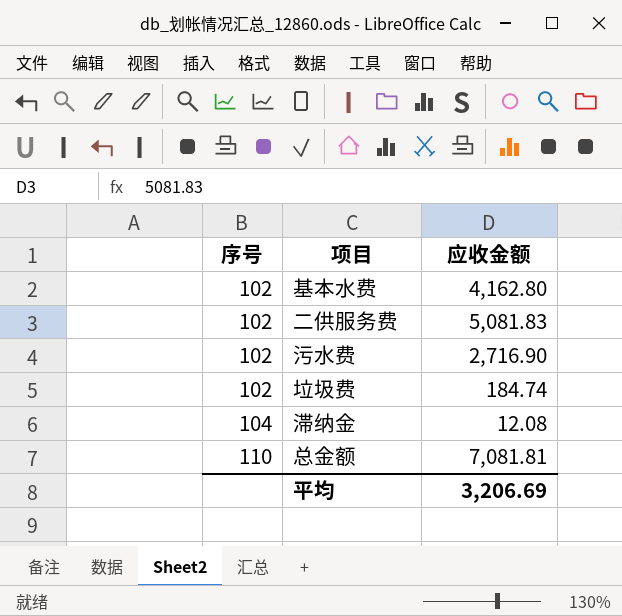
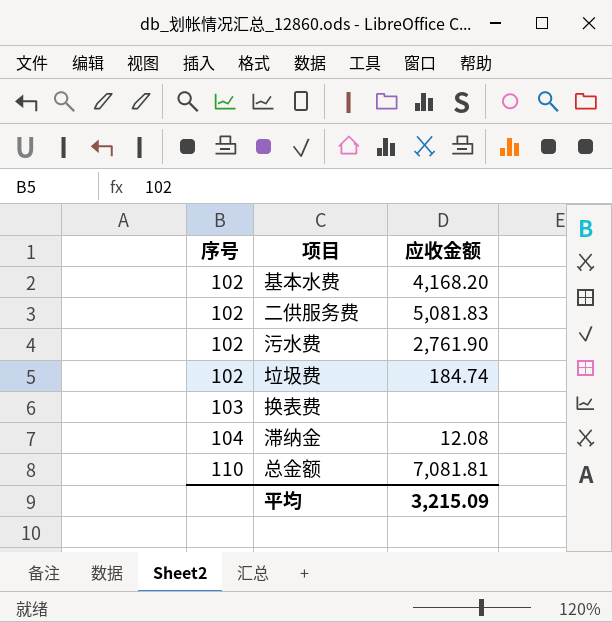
基本水费 | 应收金额: 4,162.80 -> 4,168.20
污水费 | 应收金额: 2,716.90 -> 2,761.90
row 换表费: none -> 103 | none
平均 | 应收金额: 3,206.69 -> 3,215.09

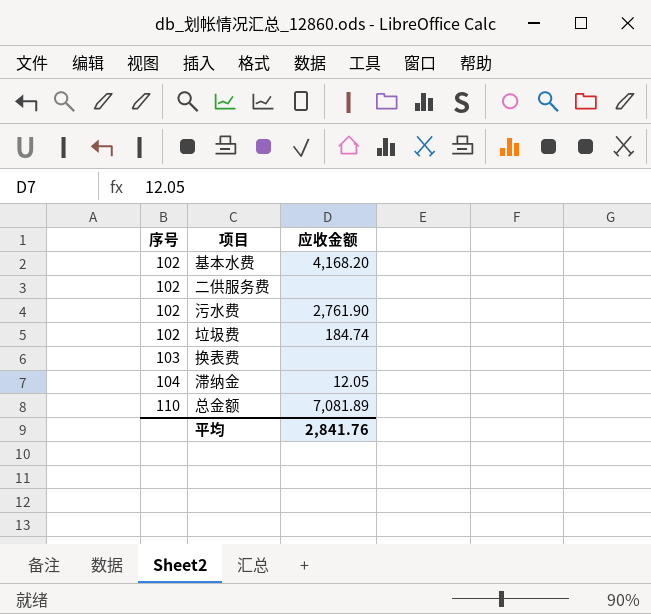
二供服务费 | 应收金额: 5,081.83 -> none
滞纳金 | 应收金额: 12.08 -> 12.05
总金额 | 应收金额: 7,081.81 -> 7,081.89
平均 | 应收金额: 3,215.09 -> 2,841.76

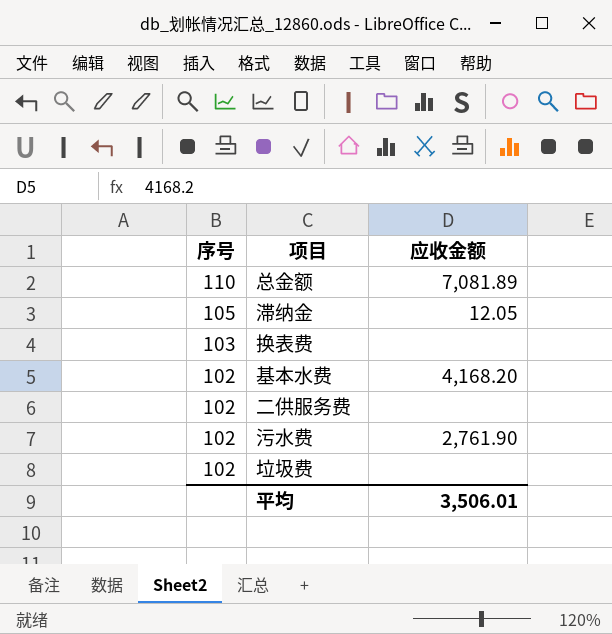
row order: 序号 ascending -> 序号 descending
滞纳金 | 序号: 104 -> 105
垃圾费 | 应收金额: 184.74 -> none
平均 | 应收金额: 2,841.76 -> 3,506.01

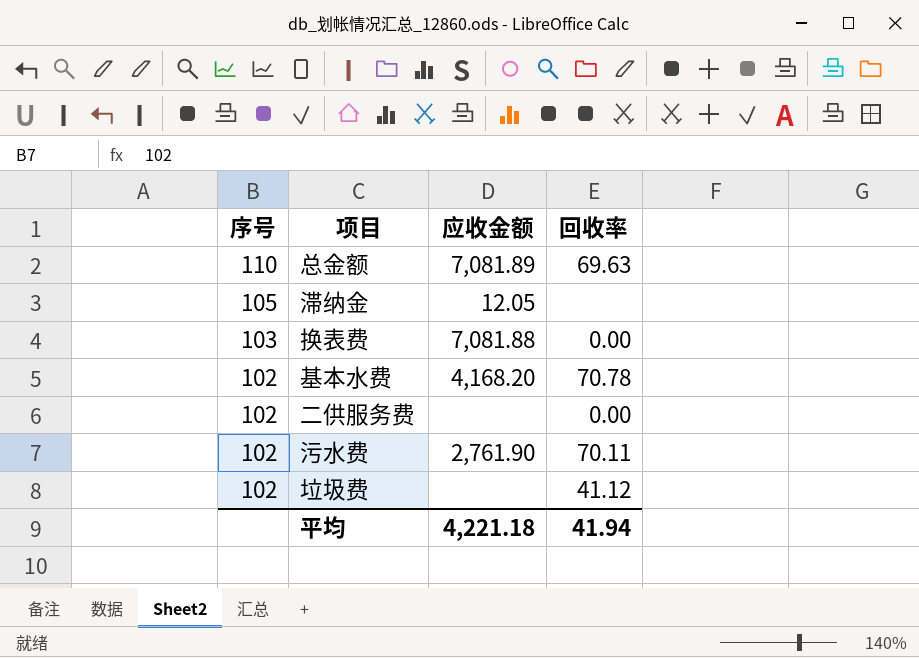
column 回收率 | position: none -> 4
换表费 | 应收金额: none -> 7,081.88
平均 | 应收金额: 3,506.01 -> 4,221.18

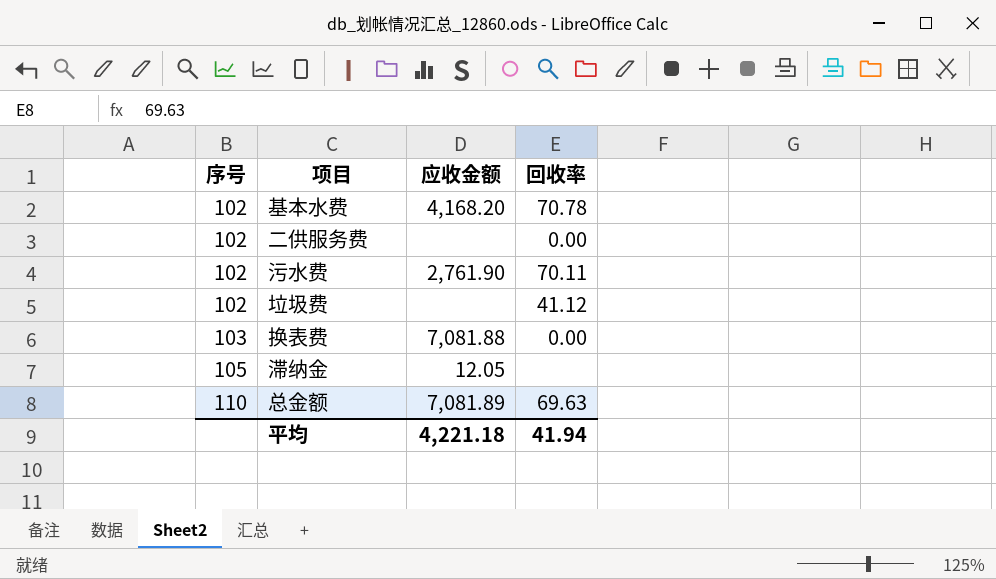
row order: 序号 descending -> 序号 ascending

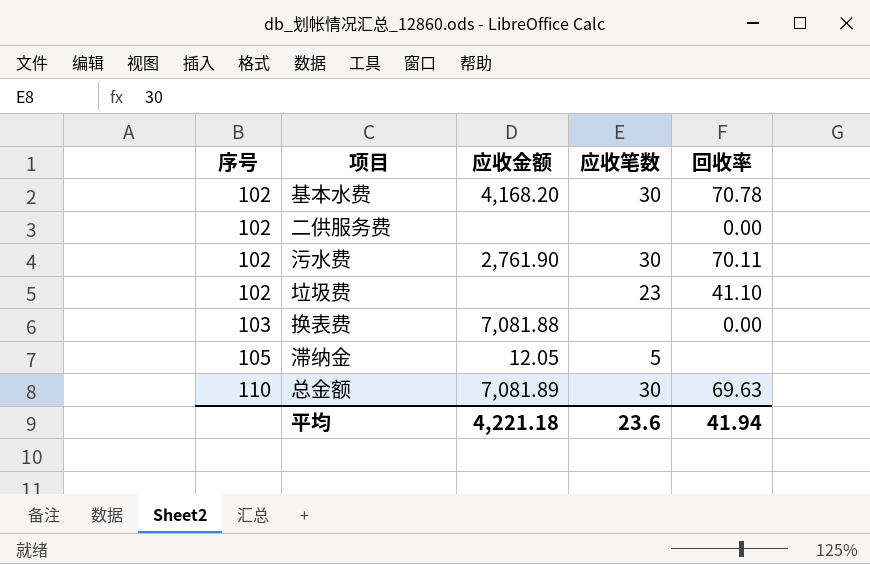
column 应收笔数 | position: none -> 4
垃圾费 | 回收率: 41.12 -> 41.10

